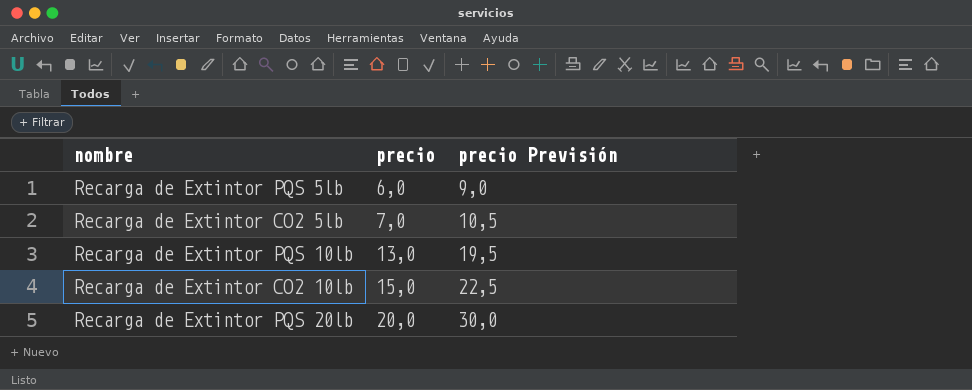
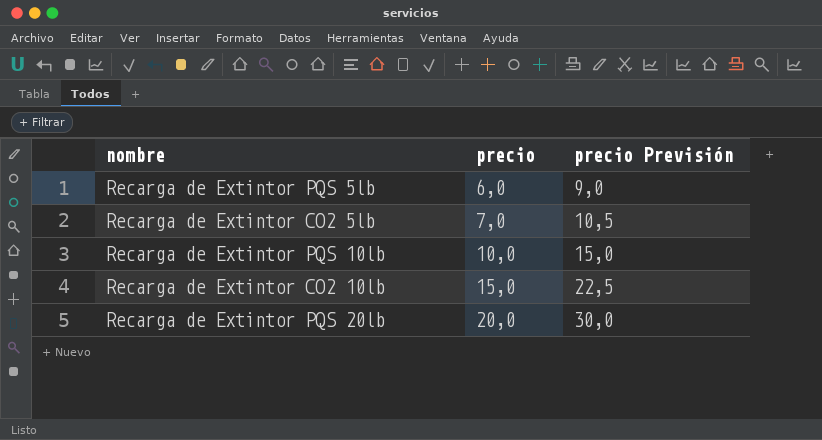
Recarga de Extintor PQS 10lb | precio: 13,0 -> 10,0
Recarga de Extintor PQS 10lb | precio Previsión: 19,5 -> 15,0

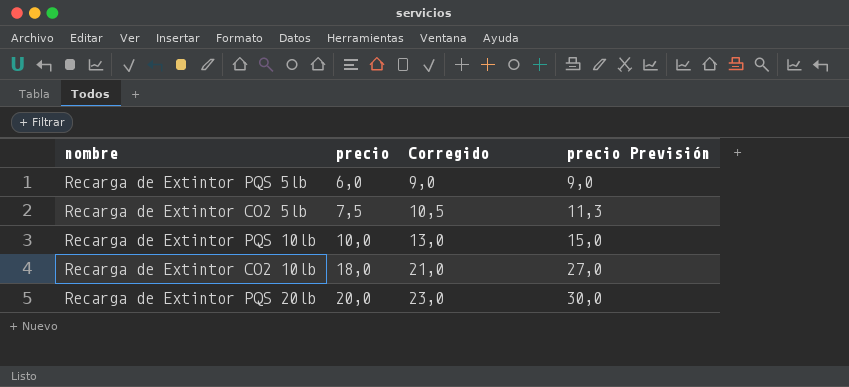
column Corregido | formula: none -> [precio] + 3
Recarga de Extintor CO2 5lb | precio: 7,0 -> 7,5
Recarga de Extintor CO2 5lb | precio Previsión: 10,5 -> 11,3
Recarga de Extintor CO2 10lb | precio: 15,0 -> 18,0
Recarga de Extintor CO2 10lb | precio Previsión: 22,5 -> 27,0

